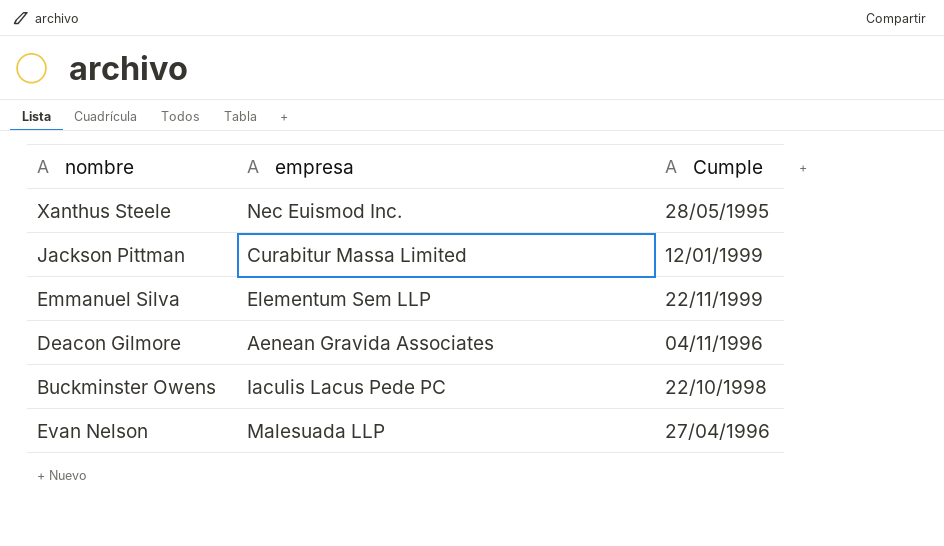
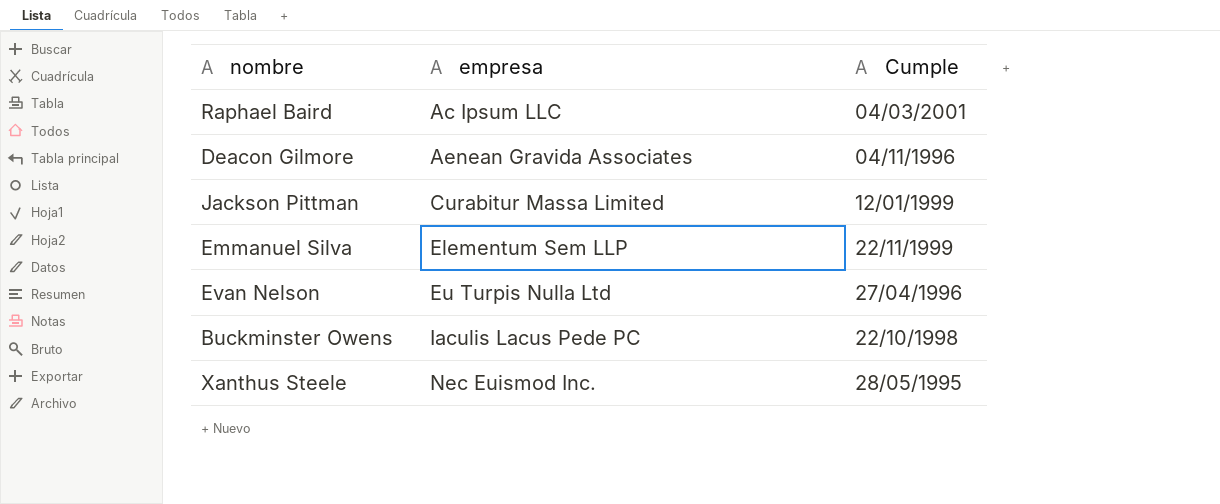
row order: none -> empresa ascending
row Raphael Baird: none -> Ac Ipsum LLC | 04/03/2001
Evan Nelson | empresa: Malesuada LLP -> Eu Turpis Nulla Ltd

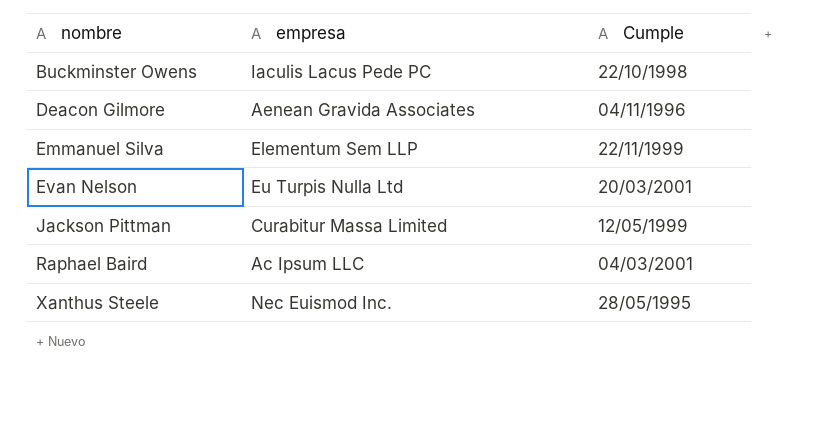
row order: empresa ascending -> nombre ascending
Evan Nelson | Cumple: 27/04/1996 -> 20/03/2001
Jackson Pittman | Cumple: 12/01/1999 -> 12/05/1999

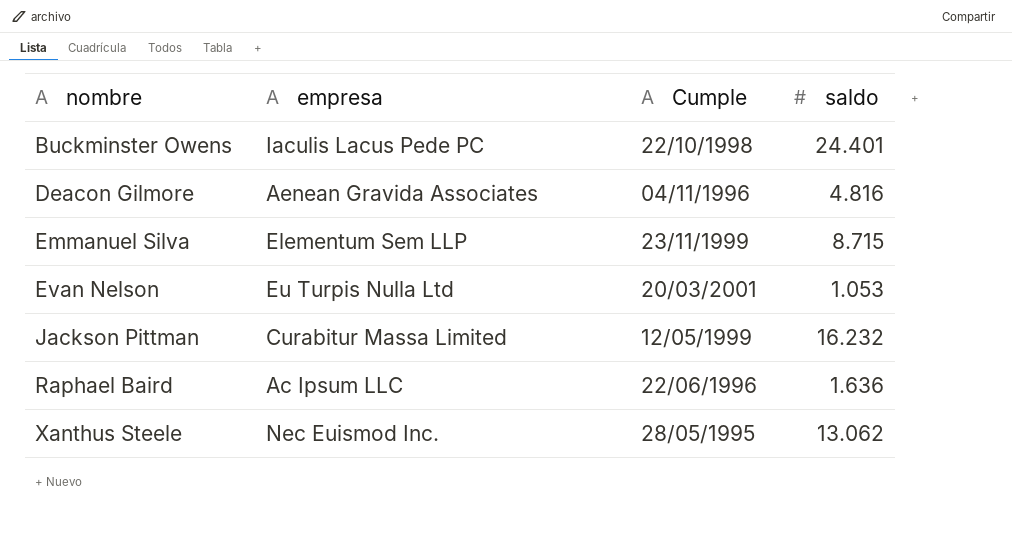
column saldo | position: none -> 4
Emmanuel Silva | Cumple: 22/11/1999 -> 23/11/1999
Raphael Baird | Cumple: 04/03/2001 -> 22/06/1996

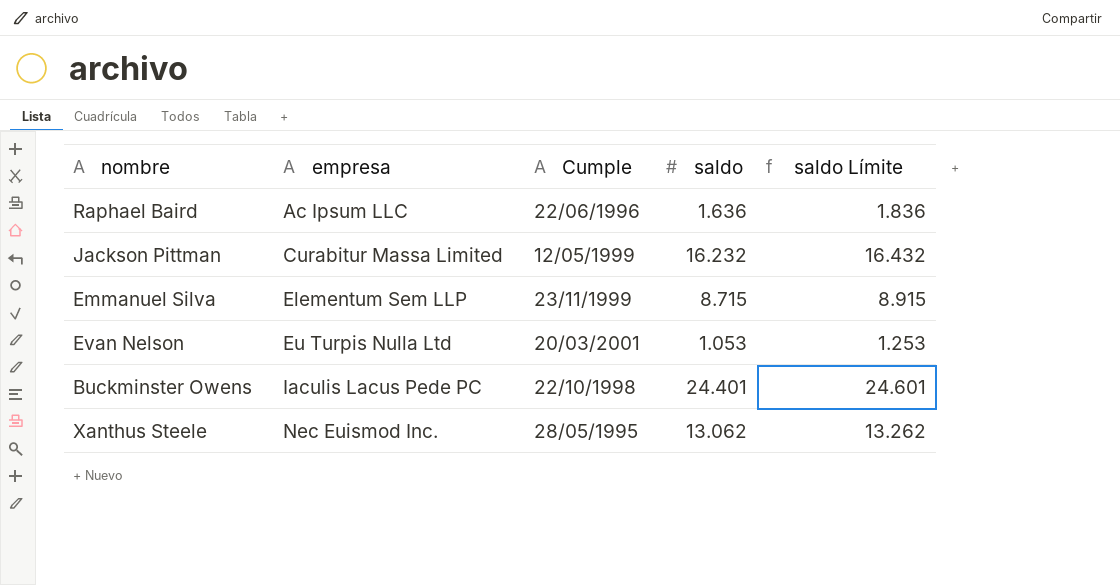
row order: nombre ascending -> empresa ascending
column saldo Límite | formula: none -> [saldo] + 200
row Deacon Gilmore: Aenean Gravida Associates | 04/11/1996 | 4.816 -> none

